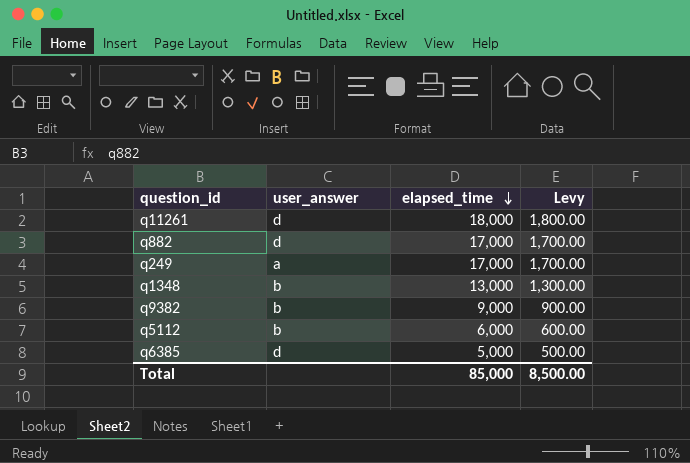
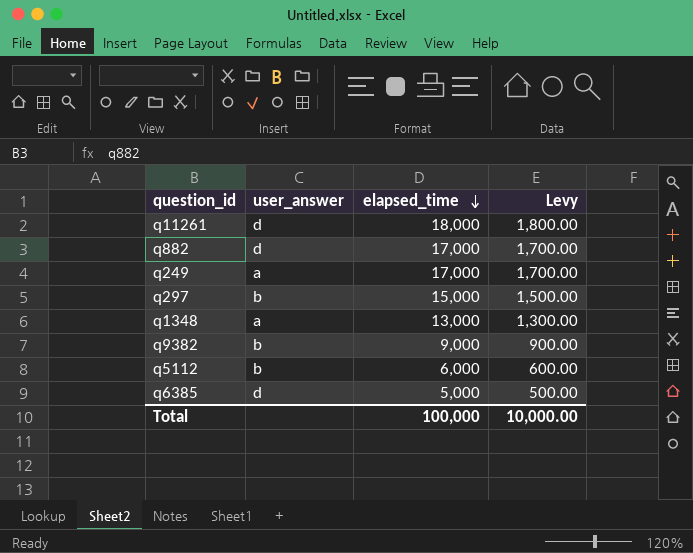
row q297: none -> b | 15,000 | 1,500.00
q1348 | user_answer: b -> a
Total | elapsed_time: 85,000 -> 100,000
Total | Levy: 8,500.00 -> 10,000.00

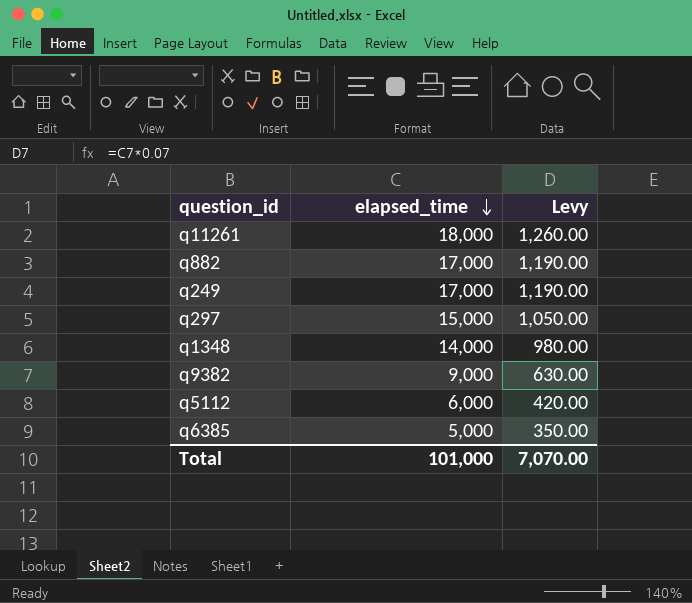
column user_answer | position: 2 -> none
column Levy | formula: [elapsed_time] * 0.1 -> [elapsed_time] * 0.07
q1348 | elapsed_time: 13,000 -> 14,000
Total | elapsed_time: 100,000 -> 101,000
Total | Levy: 10,000.00 -> 7,070.00

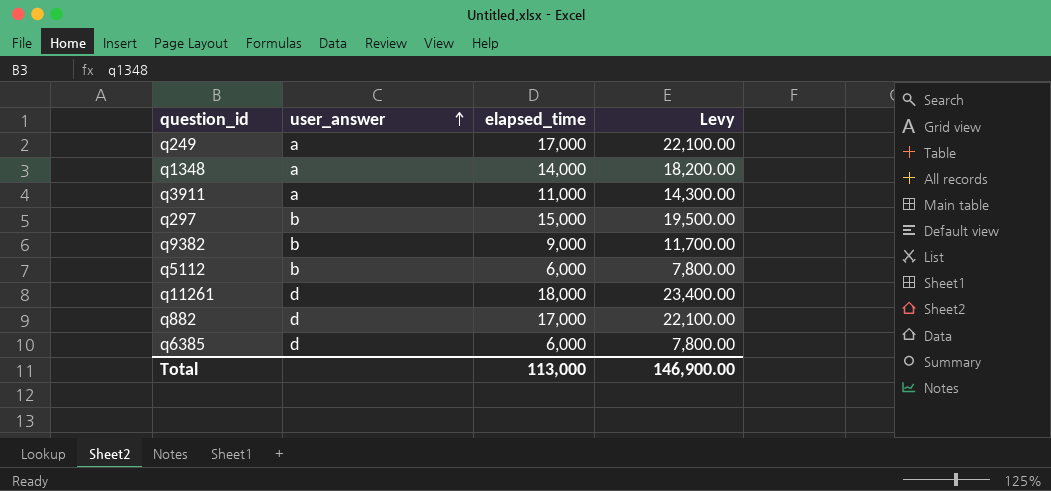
row order: elapsed_time descending -> user_answer ascending
column user_answer | position: none -> 2
column Levy | formula: [elapsed_time] * 0.07 -> [elapsed_time] * 1.3
row q3911: none -> a | 11,000 | 14,300.00
q6385 | elapsed_time: 5,000 -> 6,000
Total | elapsed_time: 101,000 -> 113,000
Total | Levy: 7,070.00 -> 146,900.00

